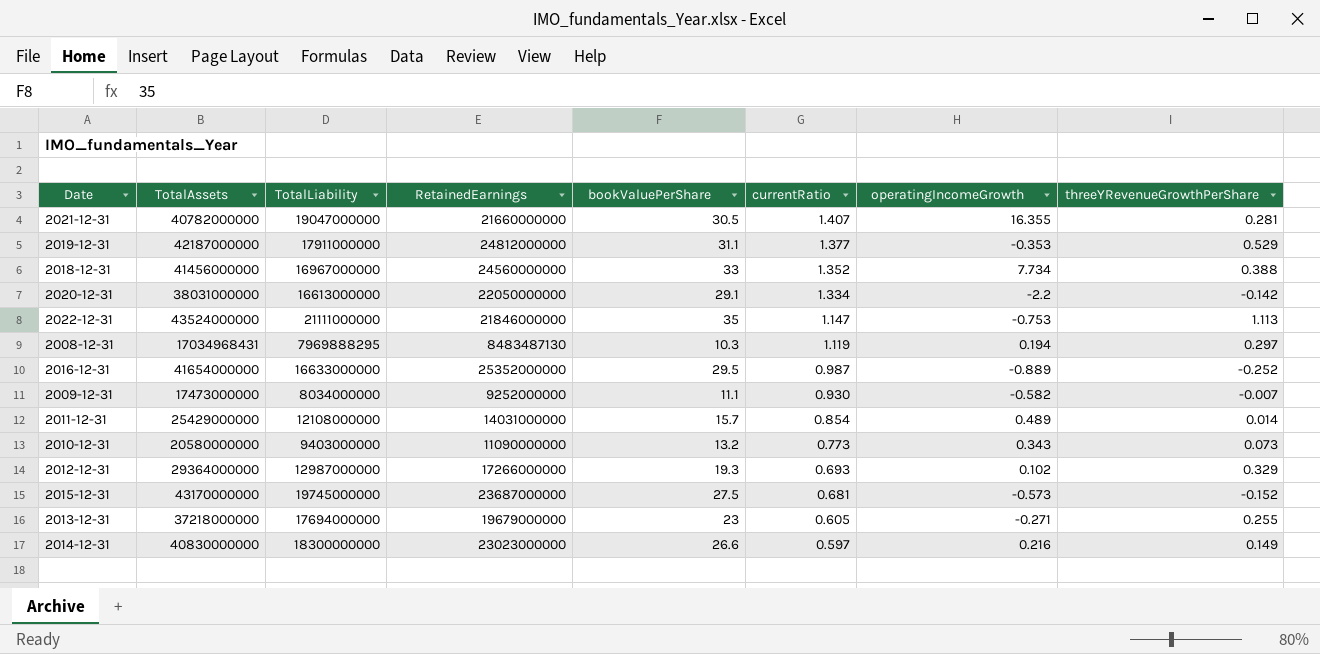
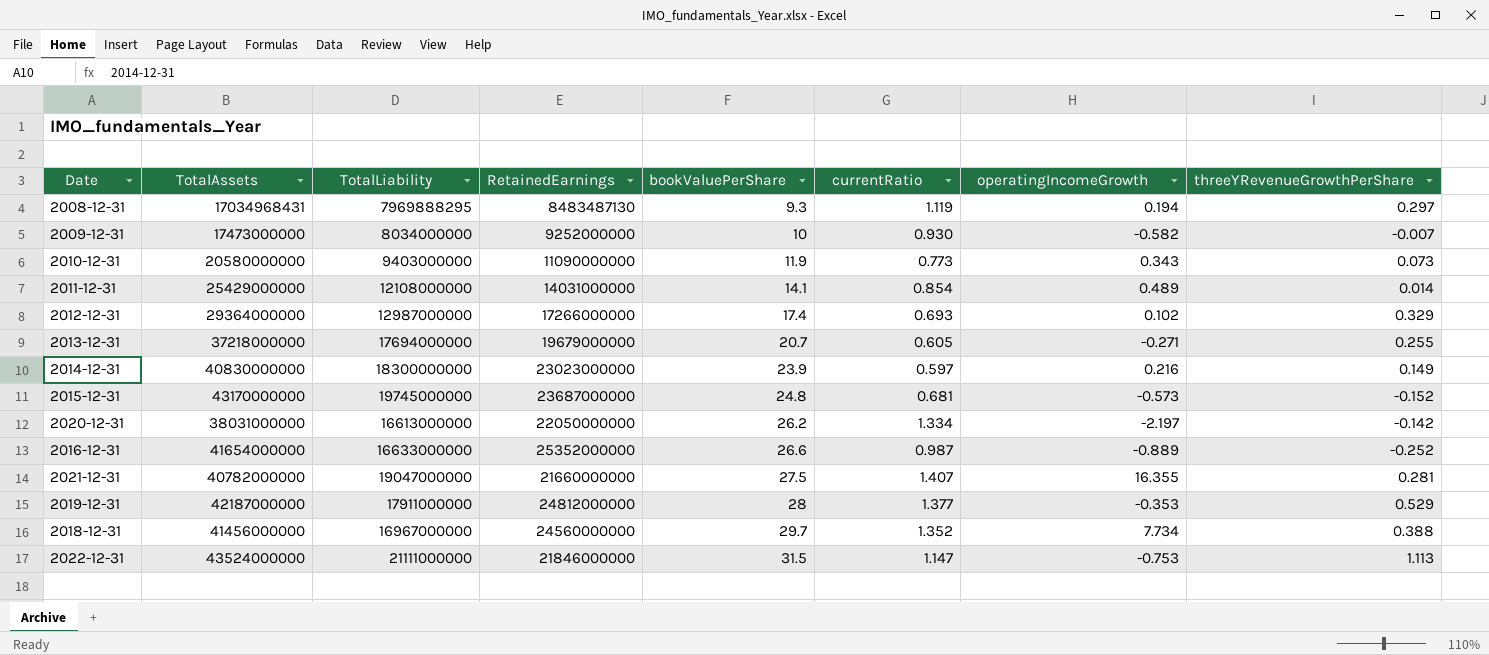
row order: currentRatio descending -> bookValuePerShare ascending
2008-12-31 | bookValuePerShare: 10.3 -> 9.3
2009-12-31 | bookValuePerShare: 11.1 -> 10
2010-12-31 | bookValuePerShare: 13.2 -> 11.9
2011-12-31 | bookValuePerShare: 15.7 -> 14.1
2012-12-31 | bookValuePerShare: 19.3 -> 17.4
2013-12-31 | bookValuePerShare: 23 -> 20.7
2014-12-31 | bookValuePerShare: 26.6 -> 23.9
2015-12-31 | bookValuePerShare: 27.5 -> 24.8
2020-12-31 | bookValuePerShare: 29.1 -> 26.2
2020-12-31 | operatingIncomeGrowth: -2.2 -> -2.197
2016-12-31 | bookValuePerShare: 29.5 -> 26.6
2021-12-31 | bookValuePerShare: 30.5 -> 27.5
2019-12-31 | bookValuePerShare: 31.1 -> 28
2018-12-31 | bookValuePerShare: 33 -> 29.7
2022-12-31 | bookValuePerShare: 35 -> 31.5

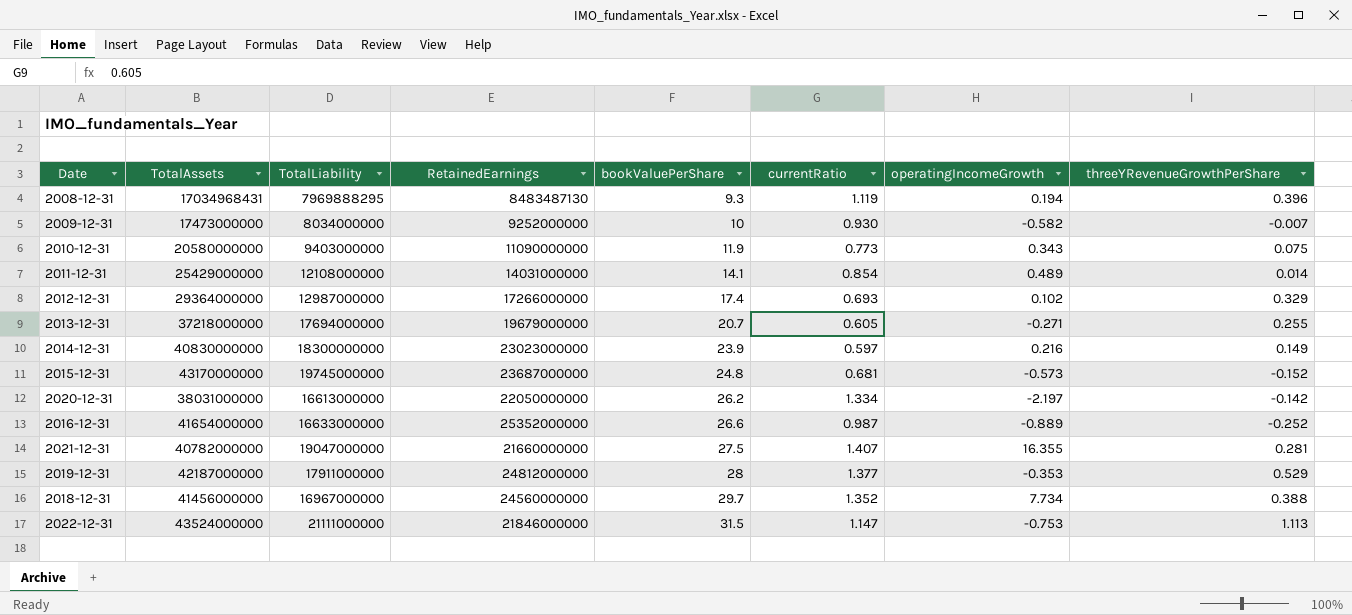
2008-12-31 | threeYRevenueGrowthPerShare: 0.297 -> 0.396
2010-12-31 | threeYRevenueGrowthPerShare: 0.073 -> 0.075

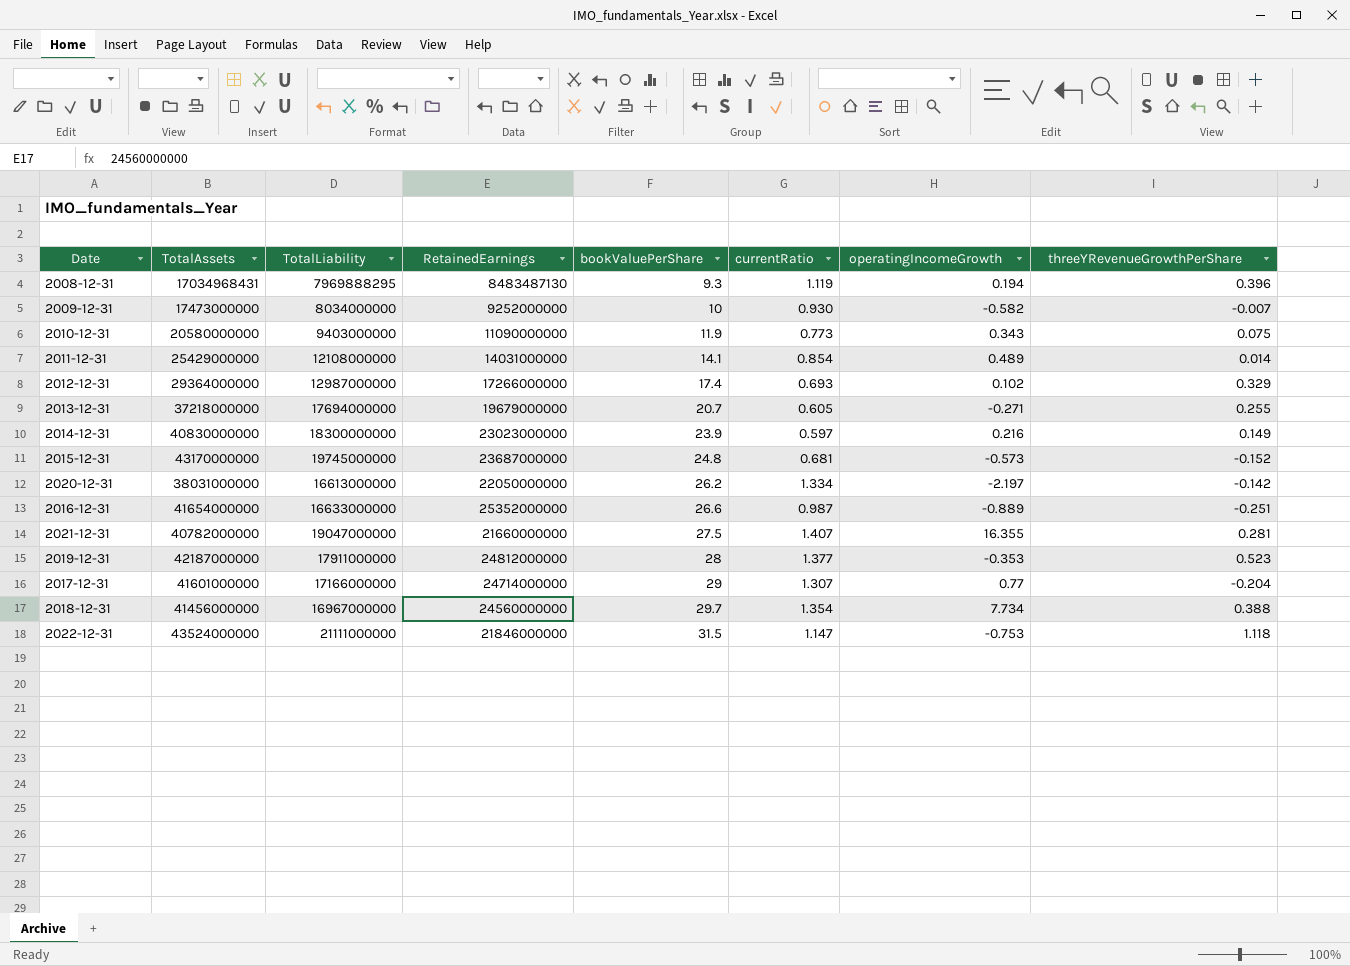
2016-12-31 | threeYRevenueGrowthPerShare: -0.252 -> -0.251
2019-12-31 | threeYRevenueGrowthPerShare: 0.529 -> 0.523
row 2017-12-31: none -> 41601000000 | 17166000000 | 24714000000 | 29 | 1.307 | 0.77 | -0.204
2018-12-31 | currentRatio: 1.352 -> 1.354
2022-12-31 | threeYRevenueGrowthPerShare: 1.113 -> 1.118

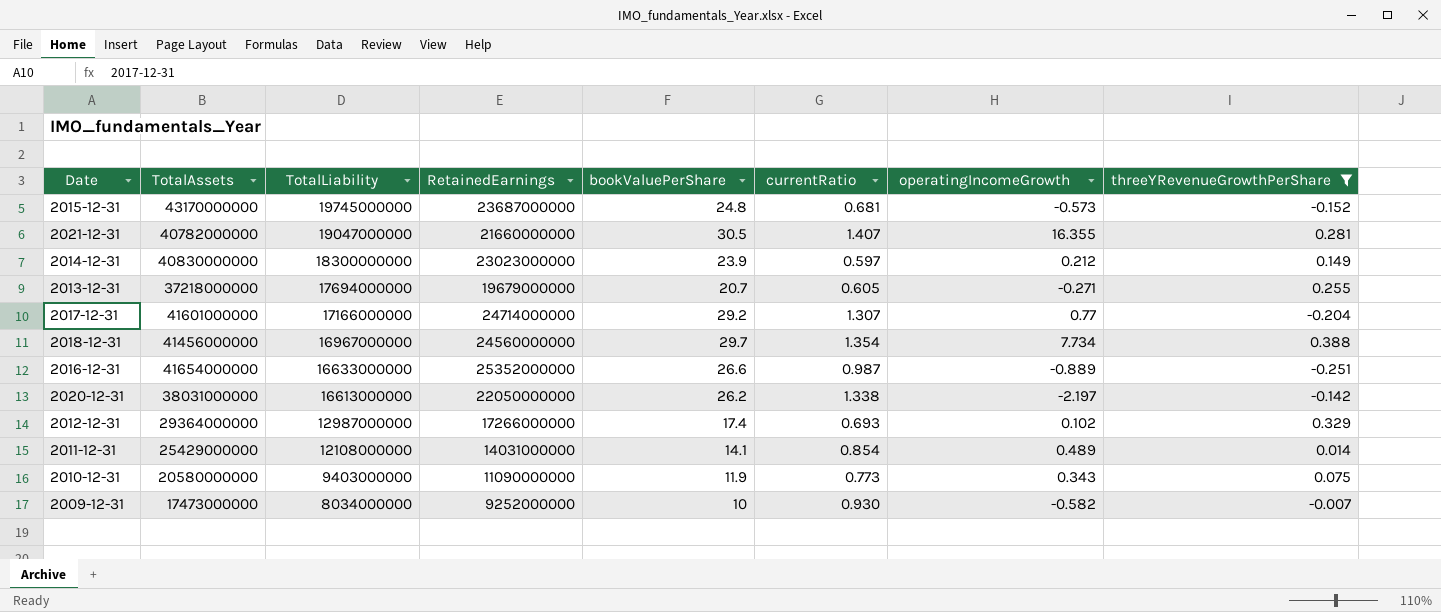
filter: none -> threeYRevenueGrowthPerShare <= 0.388
row order: bookValuePerShare ascending -> TotalLiability descending
2021-12-31 | bookValuePerShare: 27.5 -> 30.5
2014-12-31 | operatingIncomeGrowth: 0.216 -> 0.212
2017-12-31 | bookValuePerShare: 29 -> 29.2
2020-12-31 | currentRatio: 1.334 -> 1.338

